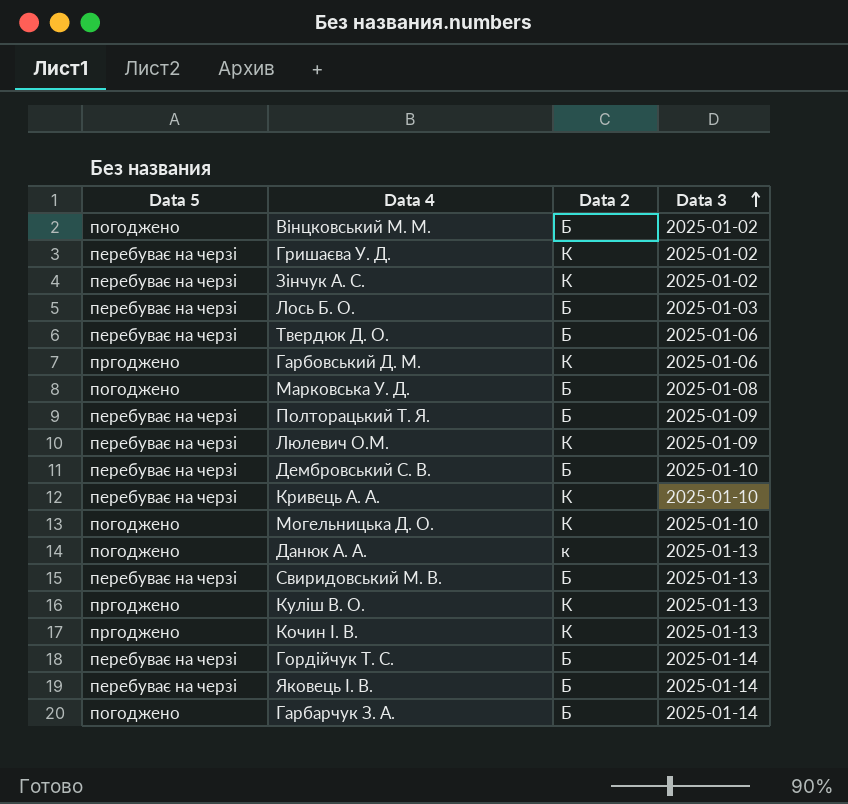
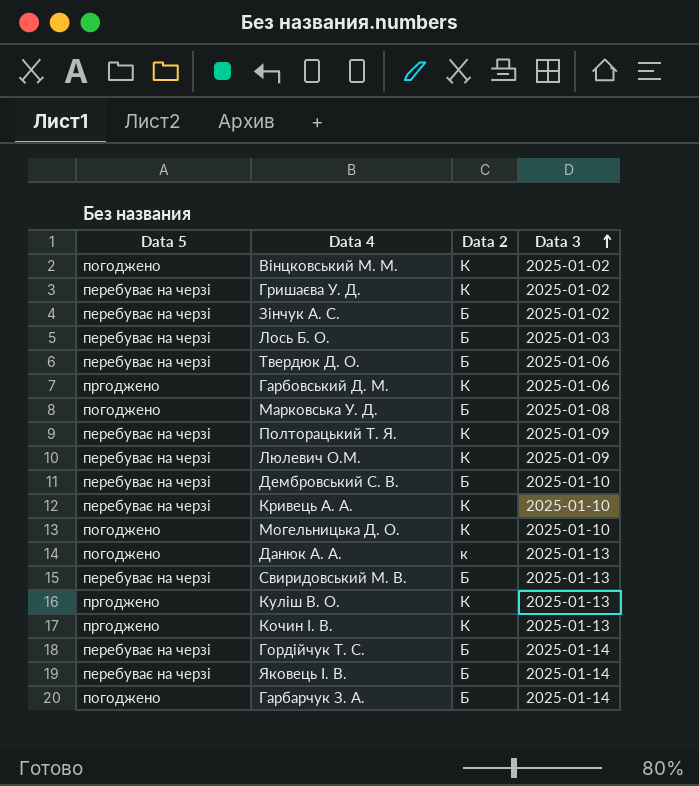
Вінцковський М. М. | Data 2: Б -> К
Зінчук А. С. | Data 2: К -> Б
Полторацький Т. Я. | Data 2: Б -> К

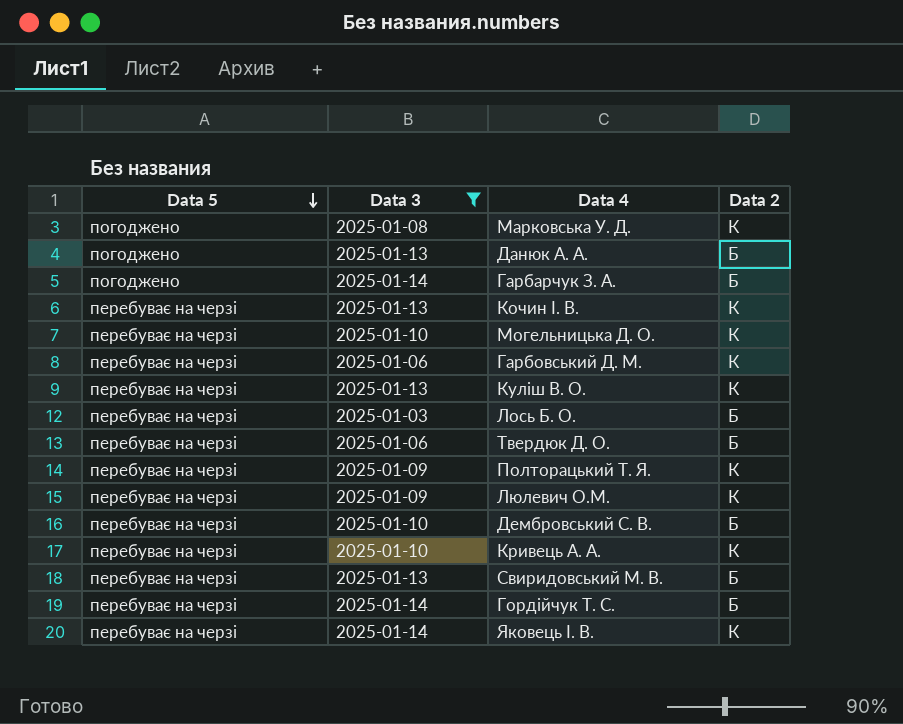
filter: none -> Data 3 != 2025-01-02
row order: Data 3 ascending -> Data 5 descending
column Data 3 | position: 4 -> 2
Марковська У. Д. | Data 2: Б -> К
Данюк А. А. | Data 2: к -> Б
Кочин І. В. | Data 5: пргоджено -> перебуває на черзі
Могельницька Д. О. | Data 5: погоджено -> перебуває на черзі
Гарбовський Д. М. | Data 5: пргоджено -> перебуває на черзі
Куліш В. О. | Data 5: пргоджено -> перебуває на черзі
Яковець І. В. | Data 2: Б -> К

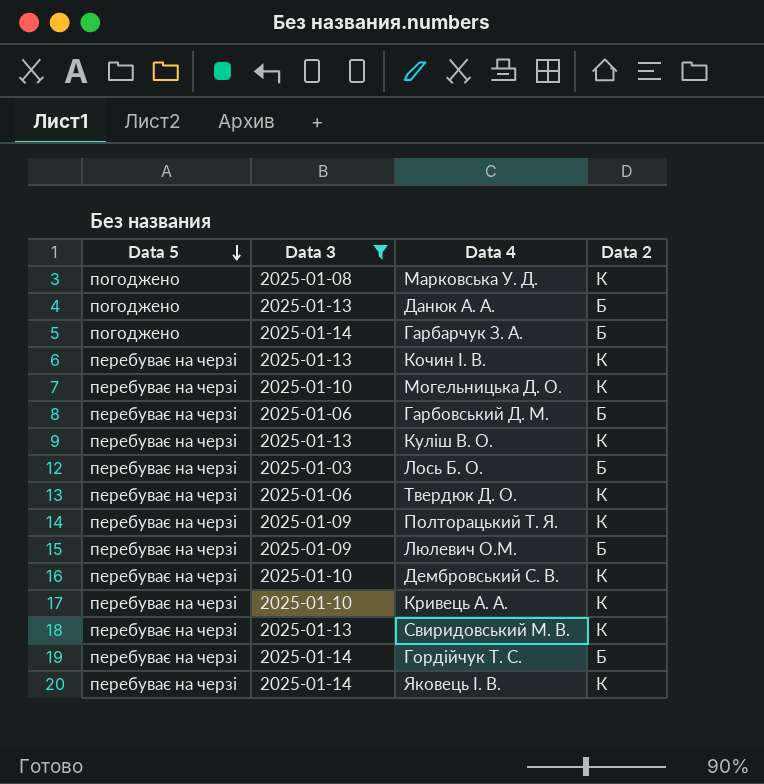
Гарбовський Д. М. | Data 2: К -> Б
Твердюк Д. О. | Data 2: Б -> К
Люлевич О.М. | Data 2: К -> Б
Дембровський С. В. | Data 2: Б -> К
Свиридовський М. В. | Data 2: Б -> К

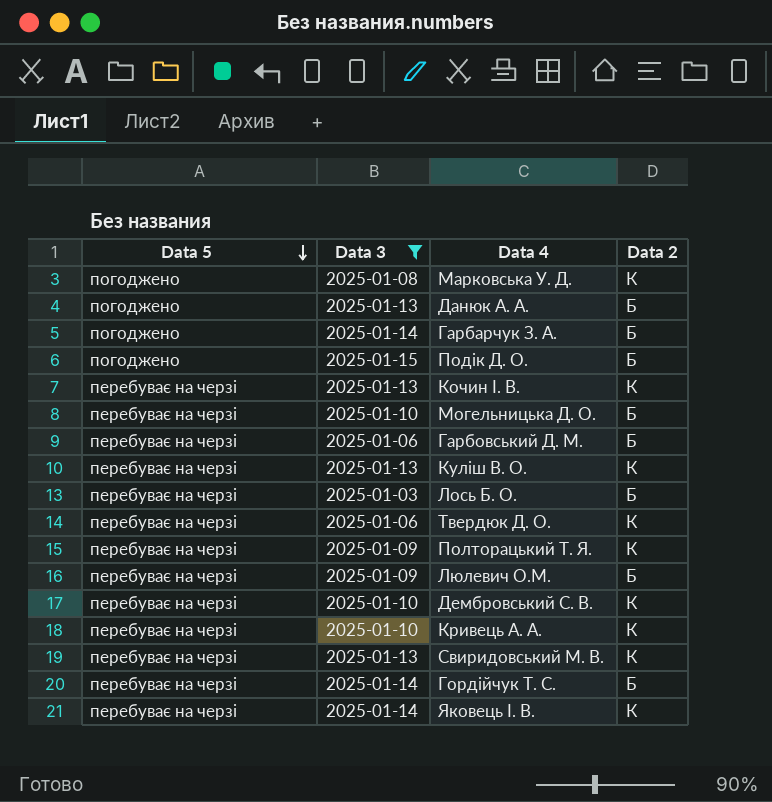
row Подік Д. О.: none -> погоджено | 2025-01-15 | Б
Могельницька Д. О. | Data 2: К -> Б

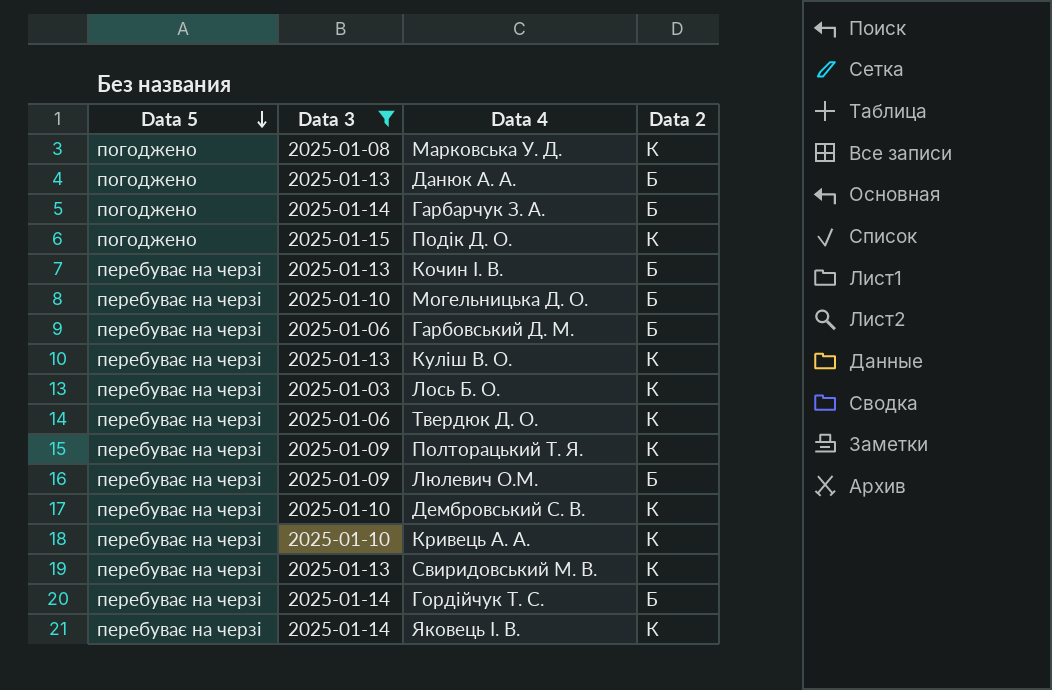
Подік Д. О. | Data 2: Б -> К
Кочин І. В. | Data 2: К -> Б
Лось Б. О. | Data 2: Б -> К

